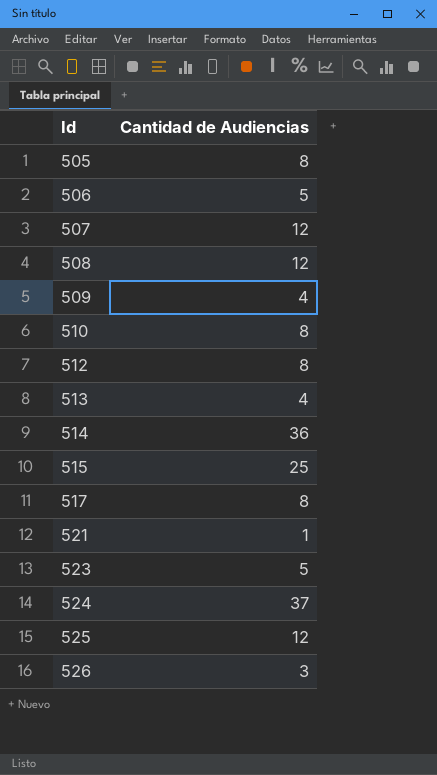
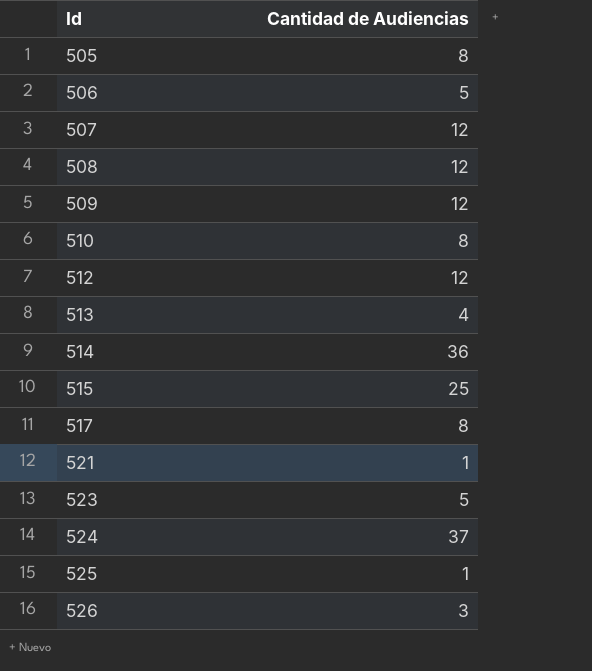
509 | Cantidad de Audiencias: 4 -> 12
512 | Cantidad de Audiencias: 8 -> 12
525 | Cantidad de Audiencias: 12 -> 1

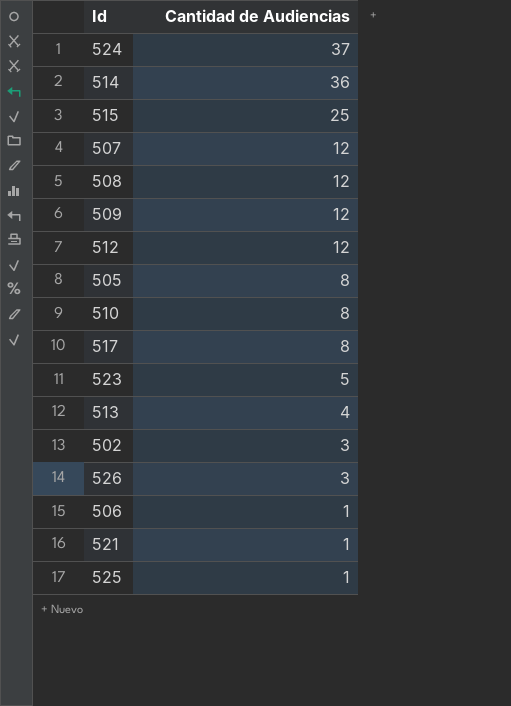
row order: Id ascending -> Cantidad de Audiencias descending
row 502: none -> 3
506 | Cantidad de Audiencias: 5 -> 1

